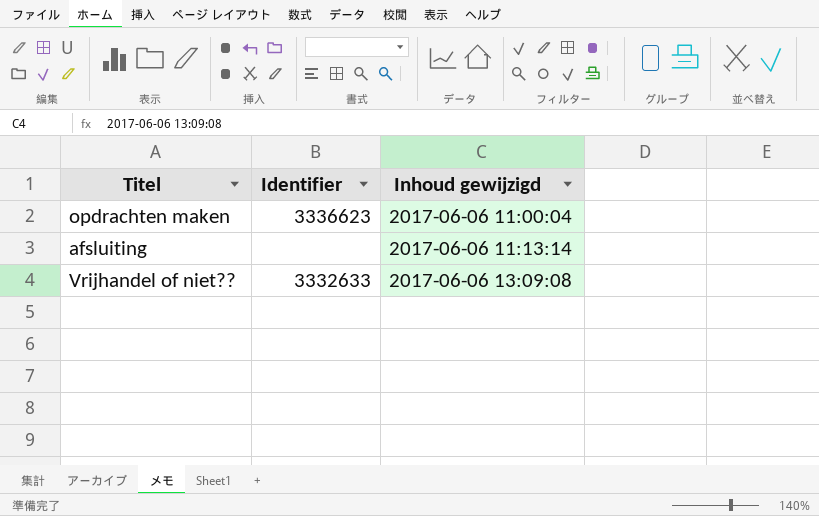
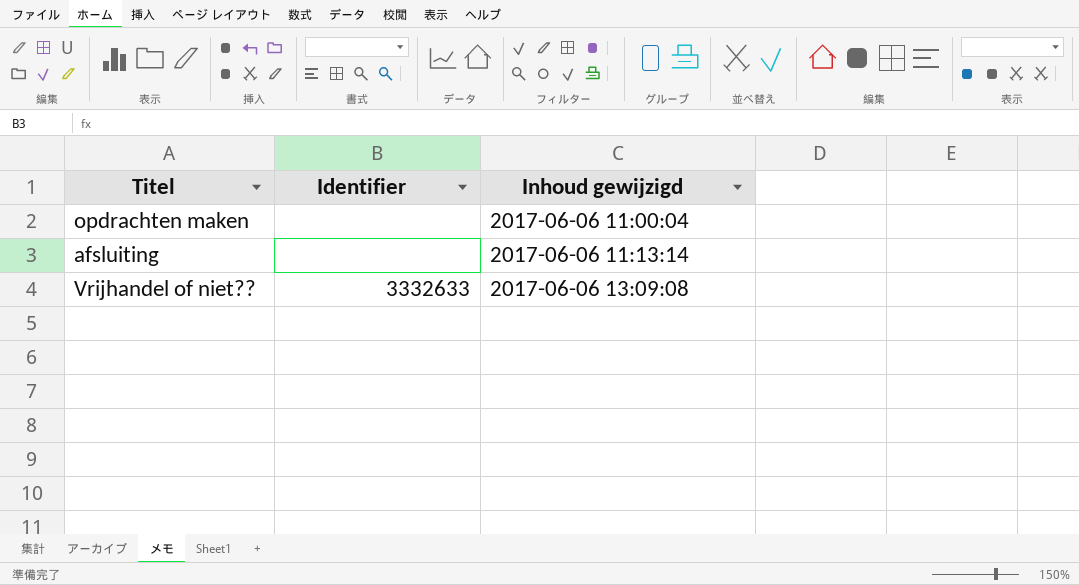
opdrachten maken | Identifier: 3336623 -> none

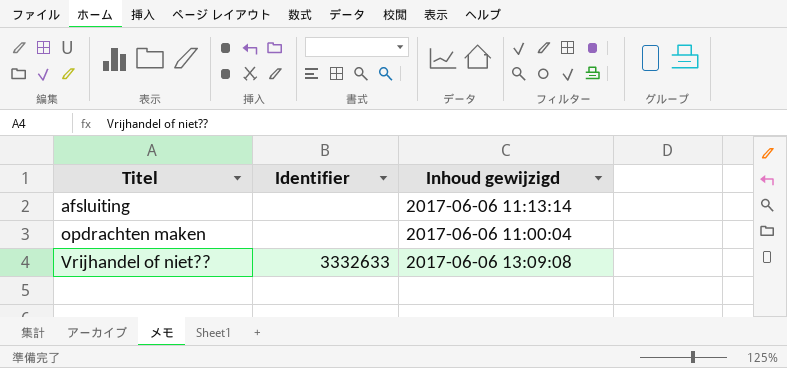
row order: Inhoud gewijzigd ascending -> Titel ascending

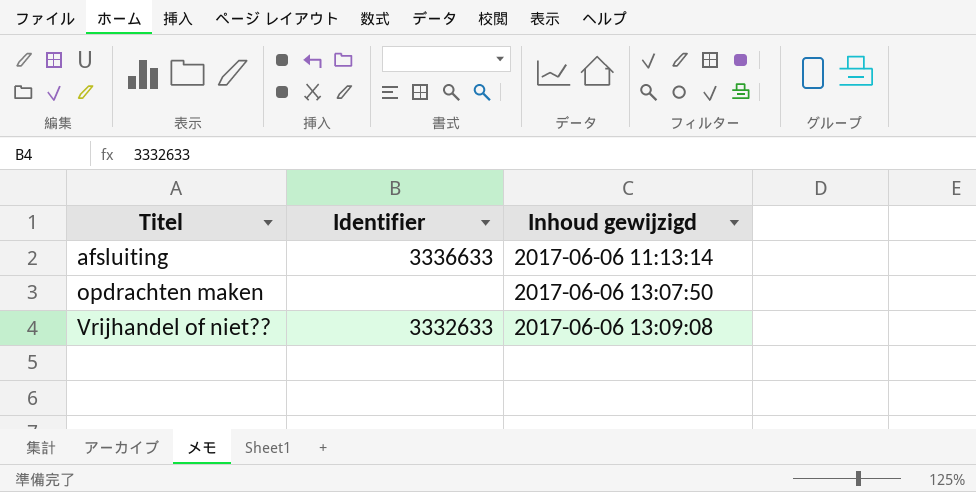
afsluiting | Identifier: none -> 3336633
opdrachten maken | Inhoud gewijzigd: 2017-06-06 11:00:04 -> 2017-06-06 13:07:50

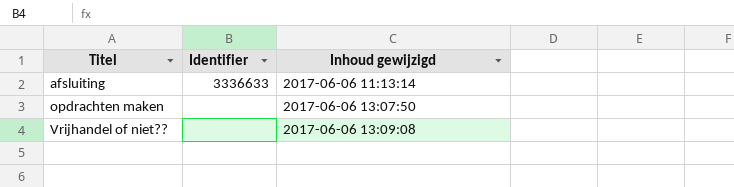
Vrijhandel of niet?? | Identifier: 3332633 -> none

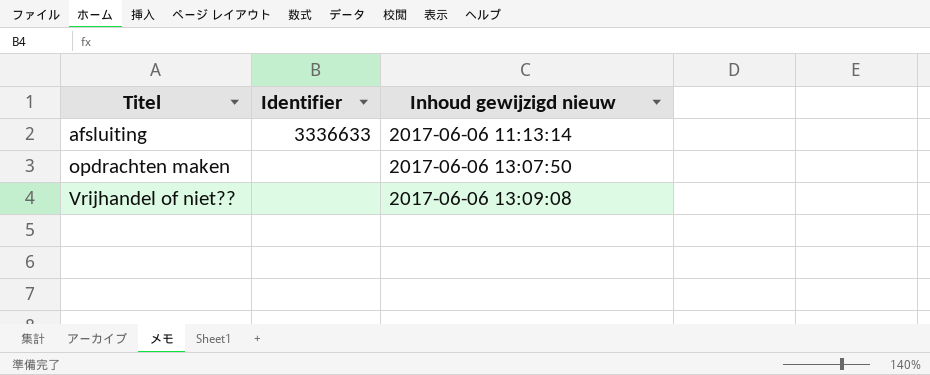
column name: Inhoud gewijzigd -> Inhoud gewijzigd nieuw

